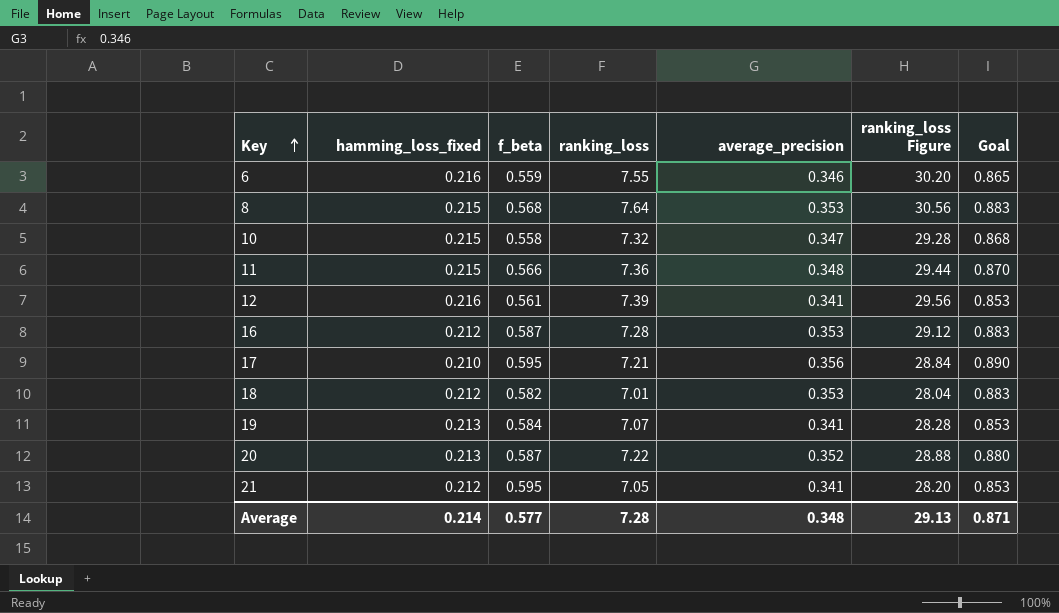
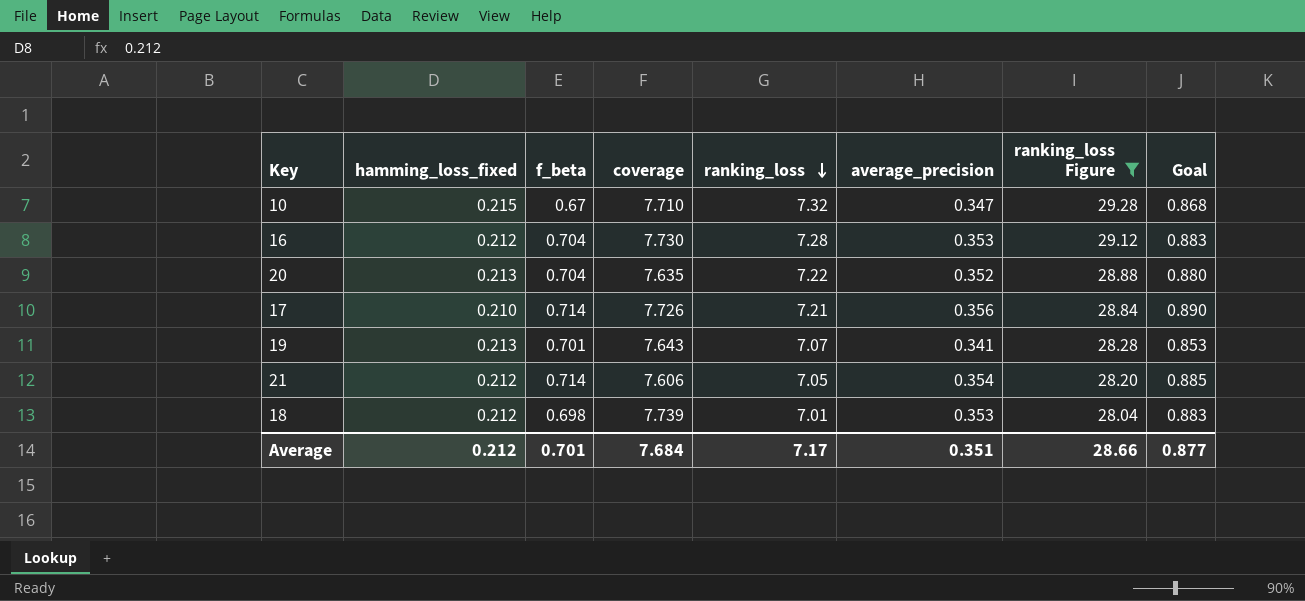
filter: none -> ranking_loss Figure <= 29.28
row order: Key ascending -> ranking_loss descending
column coverage | position: none -> 4
10 | f_beta: 0.558 -> 0.67
16 | f_beta: 0.587 -> 0.704
20 | f_beta: 0.587 -> 0.704
17 | f_beta: 0.595 -> 0.714
19 | f_beta: 0.584 -> 0.701
21 | f_beta: 0.595 -> 0.714
21 | average_precision: 0.341 -> 0.354
21 | Goal: 0.853 -> 0.885
18 | f_beta: 0.582 -> 0.698
Average | hamming_loss_fixed: 0.214 -> 0.212
Average | f_beta: 0.577 -> 0.701
Average | ranking_loss: 7.28 -> 7.17
Average | average_precision: 0.348 -> 0.351
Average | ranking_loss Figure: 29.13 -> 28.66
Average | Goal: 0.871 -> 0.877

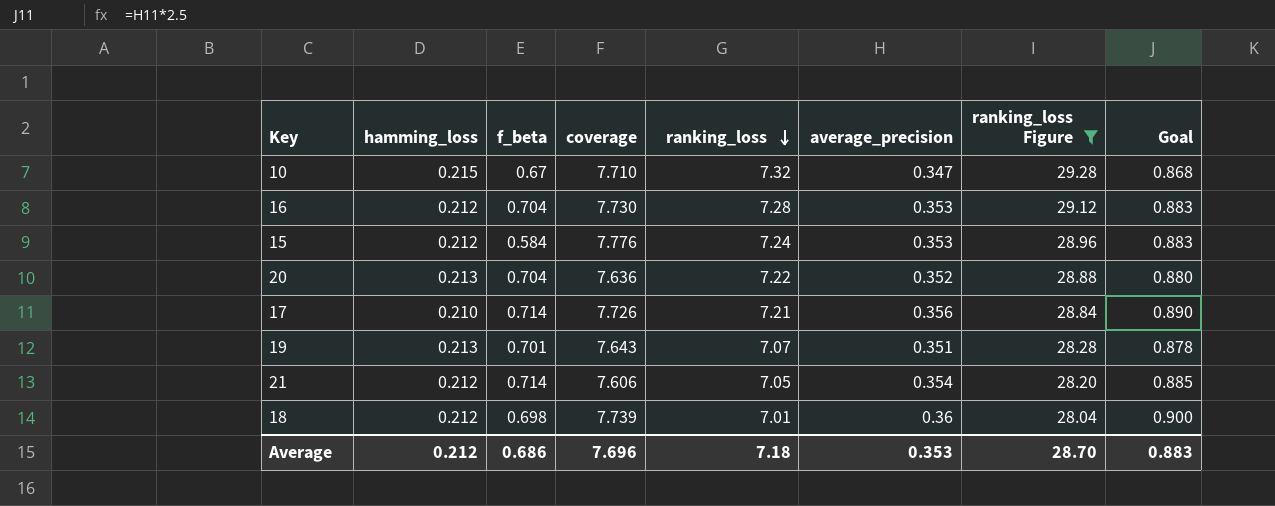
column name: hamming_loss_fixed -> hamming_loss
row 15: none -> 0.212 | 0.584 | 7.776 | 7.24 | 0.353 | 28.96 | 0.883
20 | coverage: 7.635 -> 7.636
19 | average_precision: 0.341 -> 0.351
19 | Goal: 0.853 -> 0.878
18 | average_precision: 0.353 -> 0.36
18 | Goal: 0.883 -> 0.900
Average | f_beta: 0.701 -> 0.686
Average | coverage: 7.684 -> 7.696
Average | ranking_loss: 7.17 -> 7.18
Average | average_precision: 0.351 -> 0.353
Average | ranking_loss Figure: 28.66 -> 28.70
Average | Goal: 0.877 -> 0.883

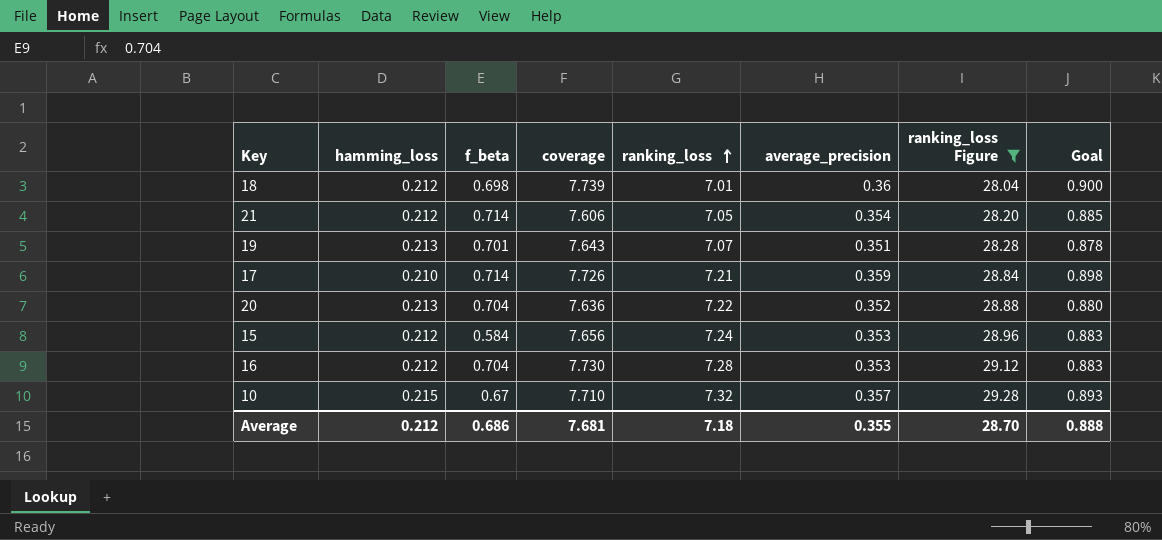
row order: ranking_loss descending -> ranking_loss ascending
17 | average_precision: 0.356 -> 0.359
17 | Goal: 0.890 -> 0.898
15 | coverage: 7.776 -> 7.656
10 | average_precision: 0.347 -> 0.357
10 | Goal: 0.868 -> 0.893
Average | coverage: 7.696 -> 7.681
Average | average_precision: 0.353 -> 0.355
Average | Goal: 0.883 -> 0.888

